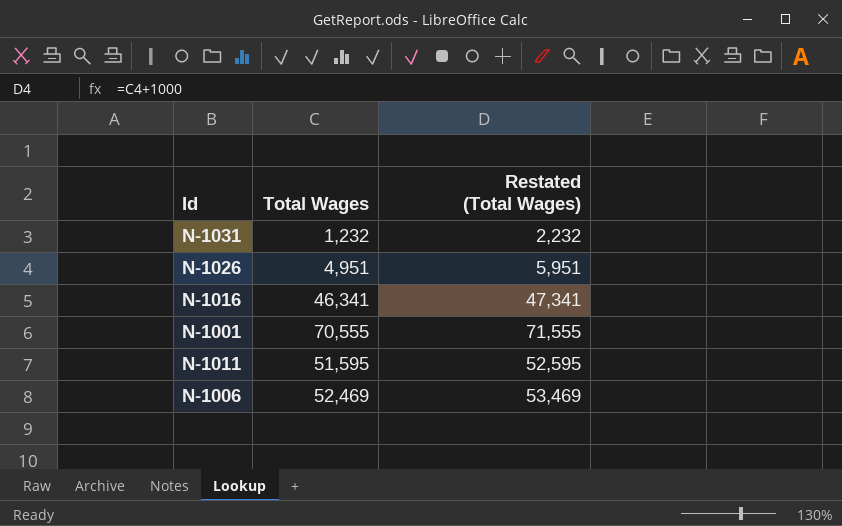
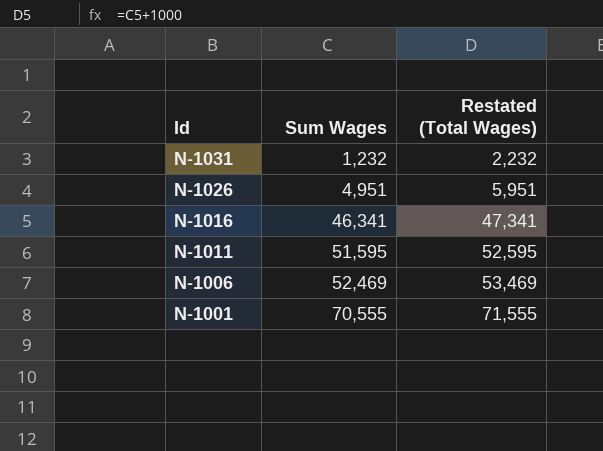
row order: none -> Id descending
column name: Total Wages -> Sum Wages

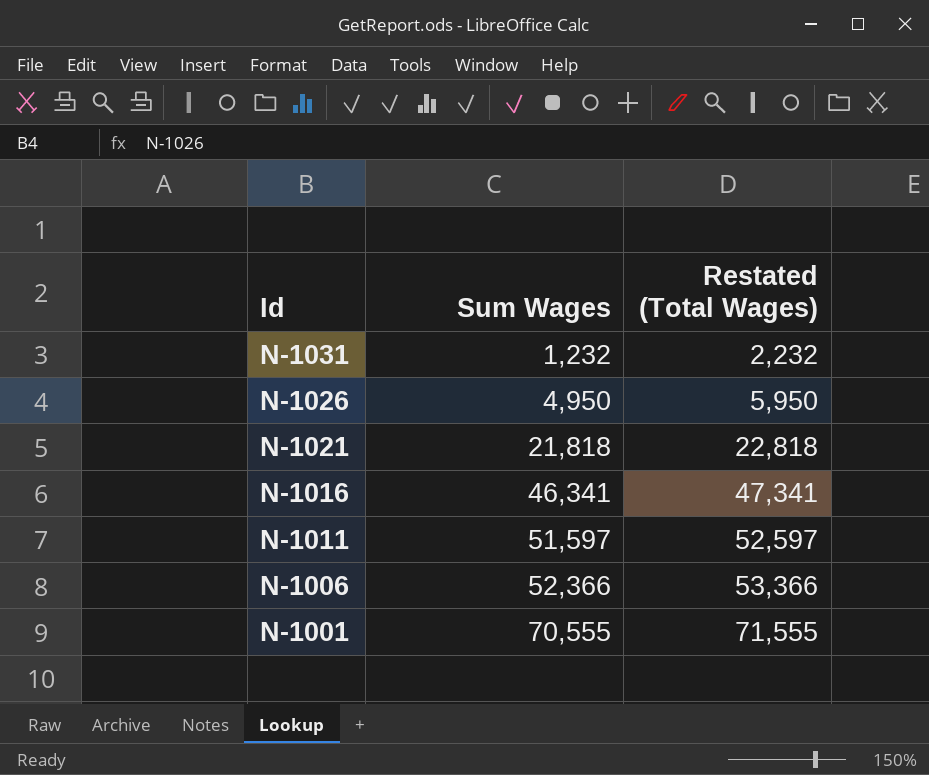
N-1026 | Sum Wages: 4,951 -> 4,950
N-1026 | Restated (Total Wages): 5,951 -> 5,950
row N-1021: none -> 21,818 | 22,818
N-1011 | Sum Wages: 51,595 -> 51,597
N-1011 | Restated (Total Wages): 52,595 -> 52,597
N-1006 | Sum Wages: 52,469 -> 52,366
N-1006 | Restated (Total Wages): 53,469 -> 53,366

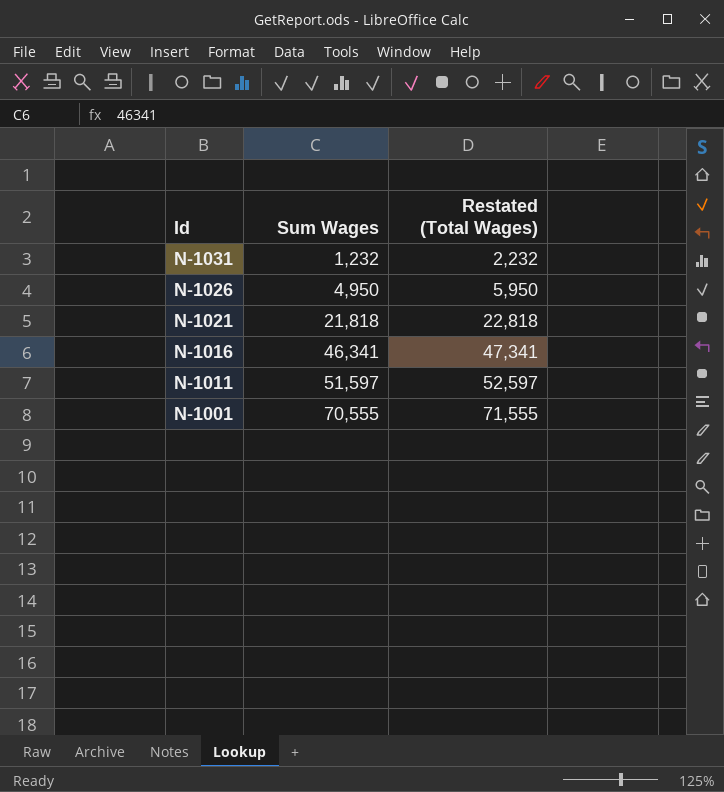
row N-1006: 52,366 | 53,366 -> none

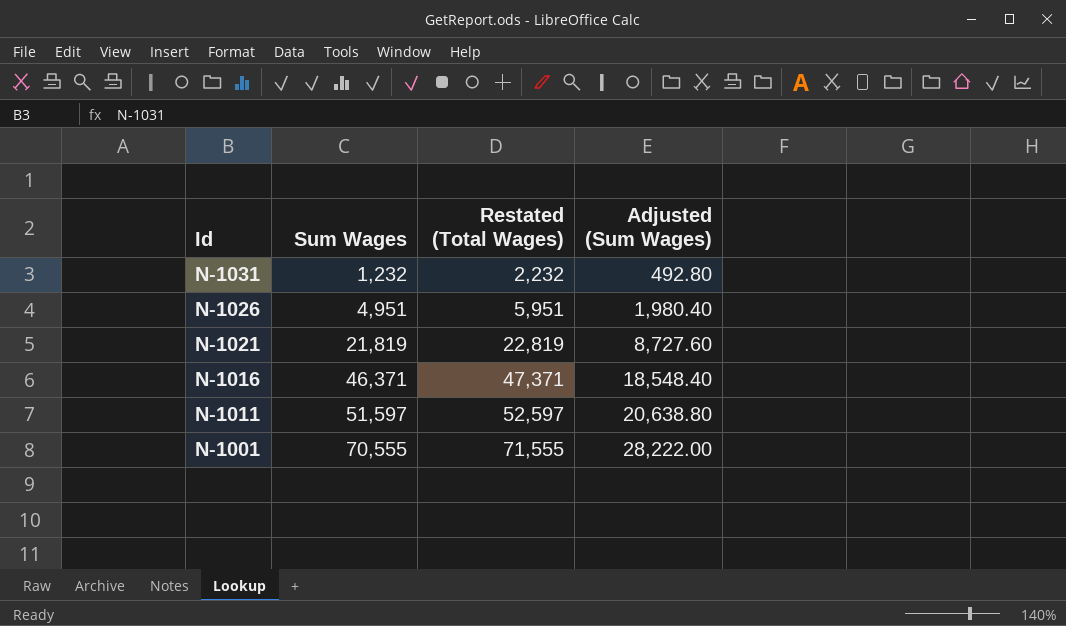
column Adjusted (Sum Wages) | formula: none -> [Sum Wages] * 0.4
N-1026 | Sum Wages: 4,950 -> 4,951
N-1026 | Restated (Total Wages): 5,950 -> 5,951
N-1021 | Sum Wages: 21,818 -> 21,819
N-1021 | Restated (Total Wages): 22,818 -> 22,819
N-1016 | Sum Wages: 46,341 -> 46,371
N-1016 | Restated (Total Wages): 47,341 -> 47,371

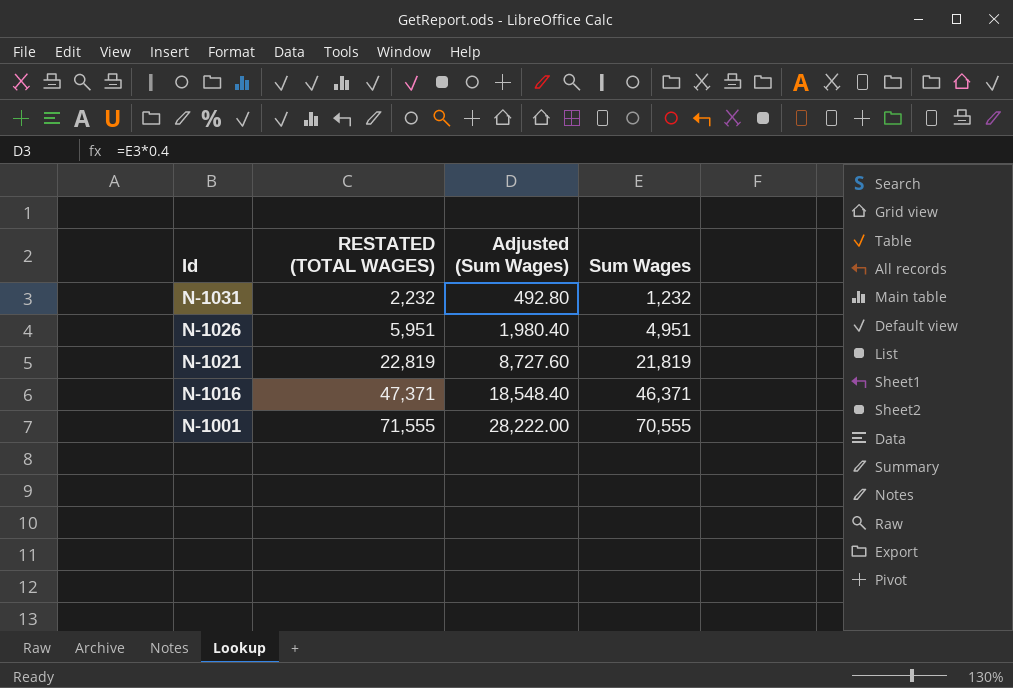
column name: Restated (Total Wages) -> RESTATED (TOTAL WAGES)
column Sum Wages | position: 2 -> 4
row N-1011: 51,597 | 52,597 | 20,638.80 -> none

